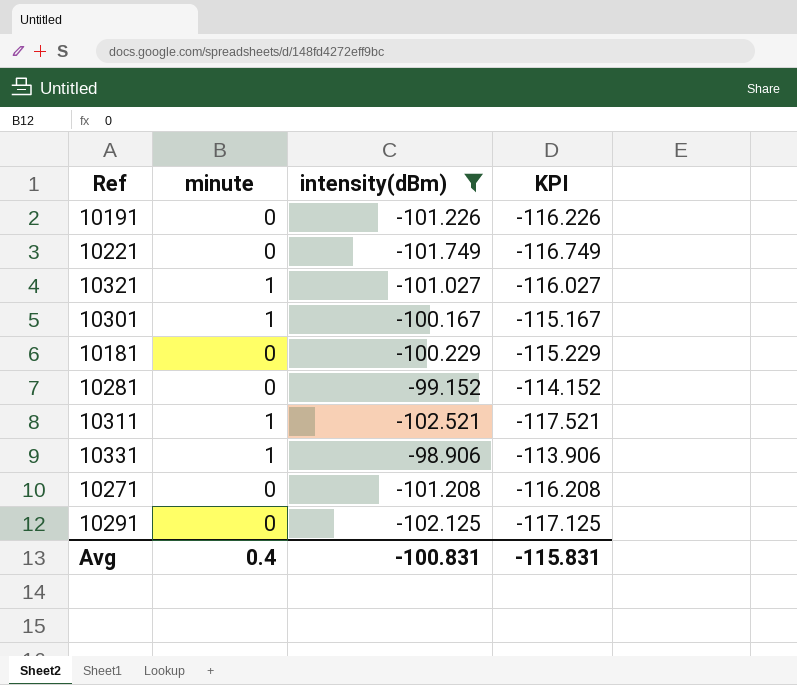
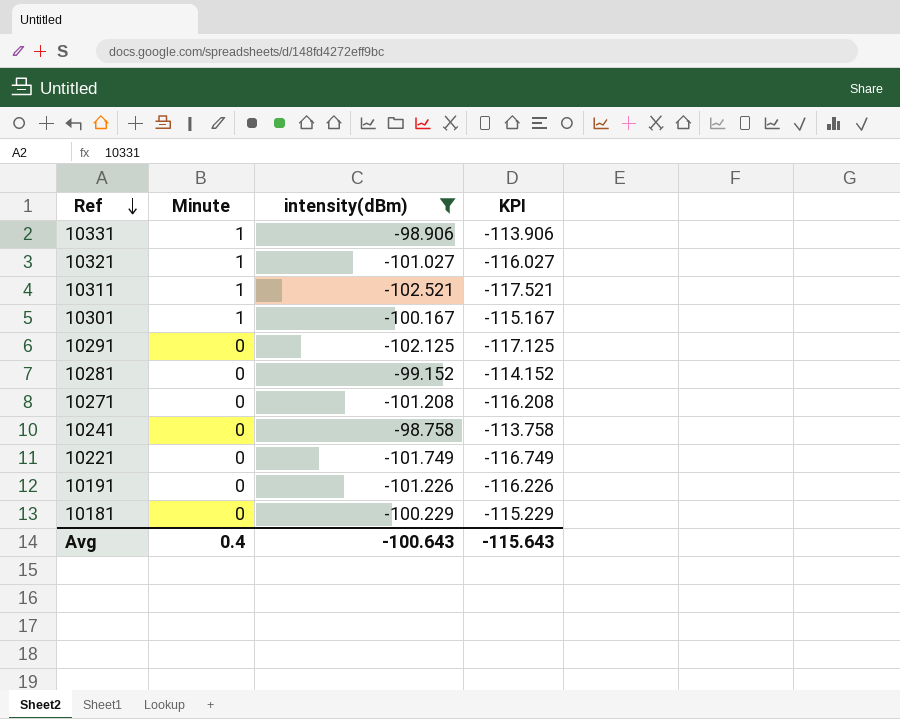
row order: none -> Ref descending
column name: minute -> Minute
row 10241: none -> 0 | -98.758 | -113.758
Avg | intensity(dBm): -100.831 -> -100.643
Avg | KPI: -115.831 -> -115.643

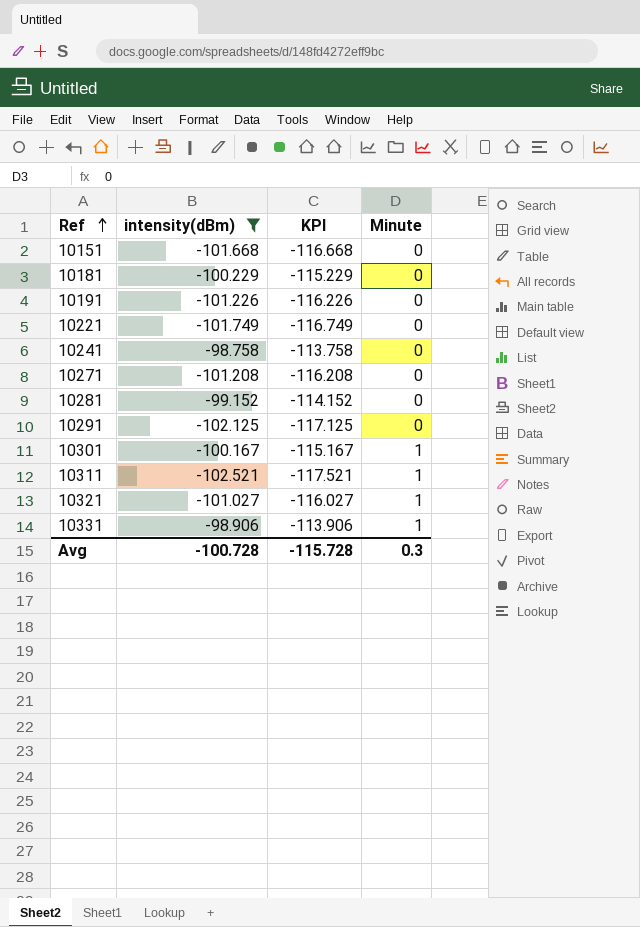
row order: Ref descending -> Ref ascending
column Minute | position: 2 -> 4
row 10151: none -> -101.668 | -116.668 | 0
Avg | intensity(dBm): -100.643 -> -100.728
Avg | KPI: -115.643 -> -115.728
Avg | Minute: 0.4 -> 0.3

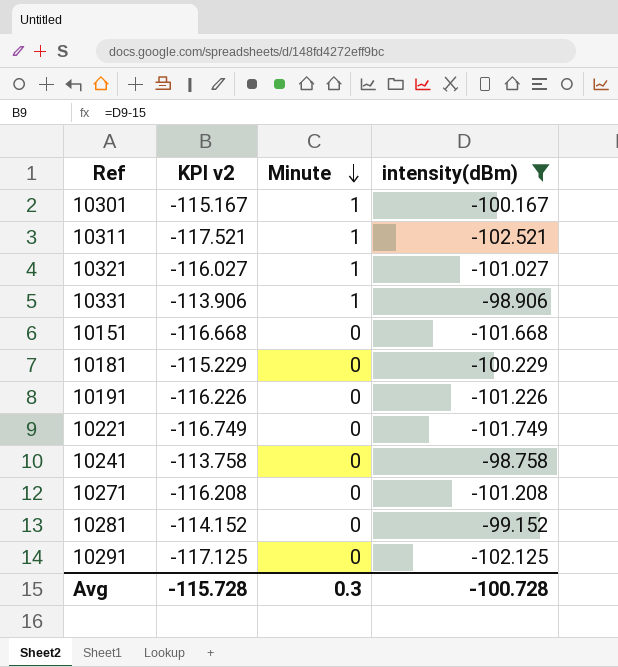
row order: Ref ascending -> Minute descending
column name: KPI -> KPI v2
column intensity(dBm) | position: 2 -> 4

